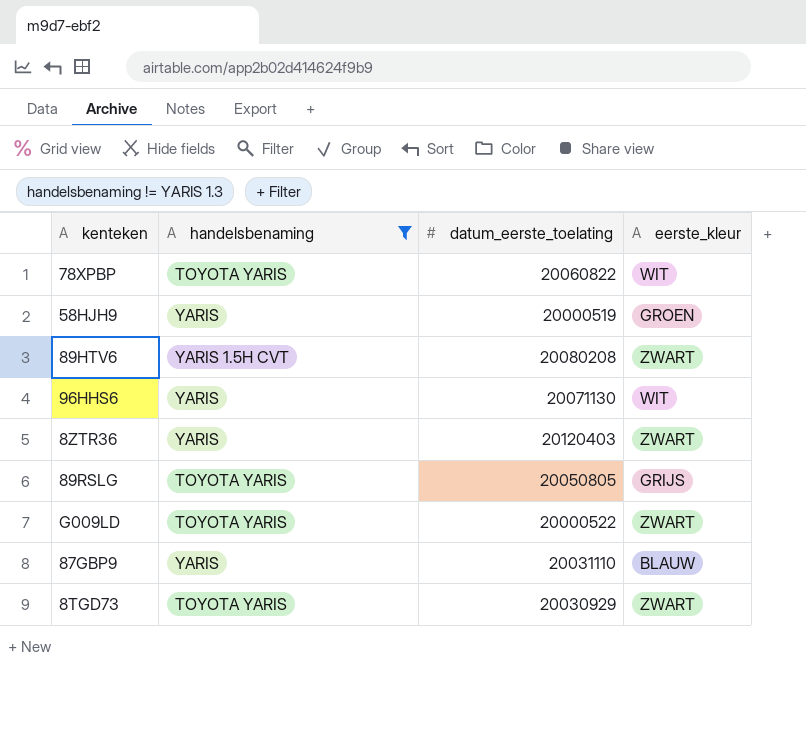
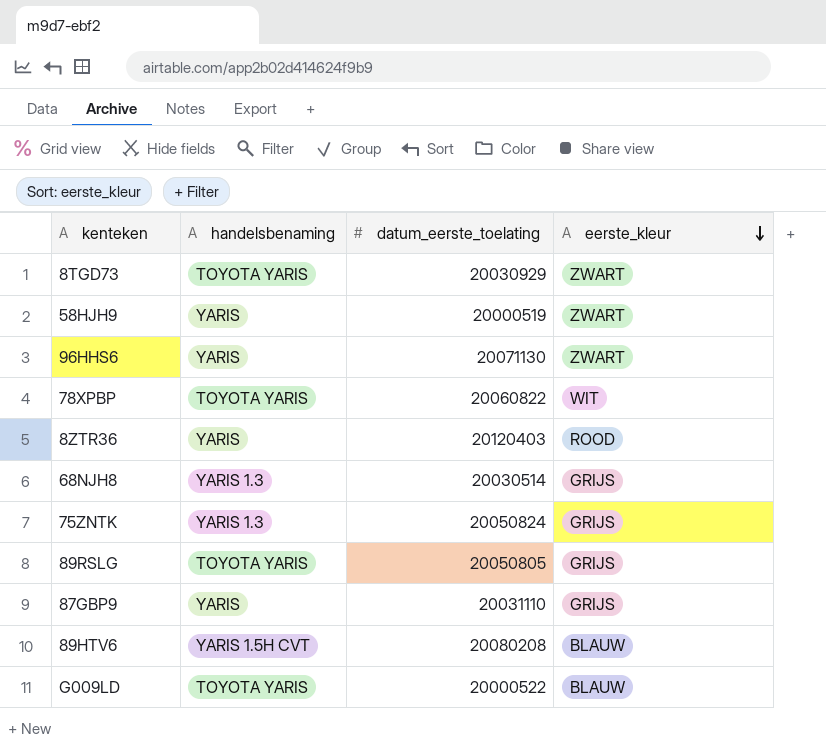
filter: handelsbenaming != YARIS 1.3 -> none
row order: none -> eerste_kleur descending
58HJH9 | eerste_kleur: GROEN -> ZWART
96HHS6 | eerste_kleur: WIT -> ZWART
8ZTR36 | eerste_kleur: ZWART -> ROOD
87GBP9 | eerste_kleur: BLAUW -> GRIJS
89HTV6 | eerste_kleur: ZWART -> BLAUW
G009LD | eerste_kleur: ZWART -> BLAUW

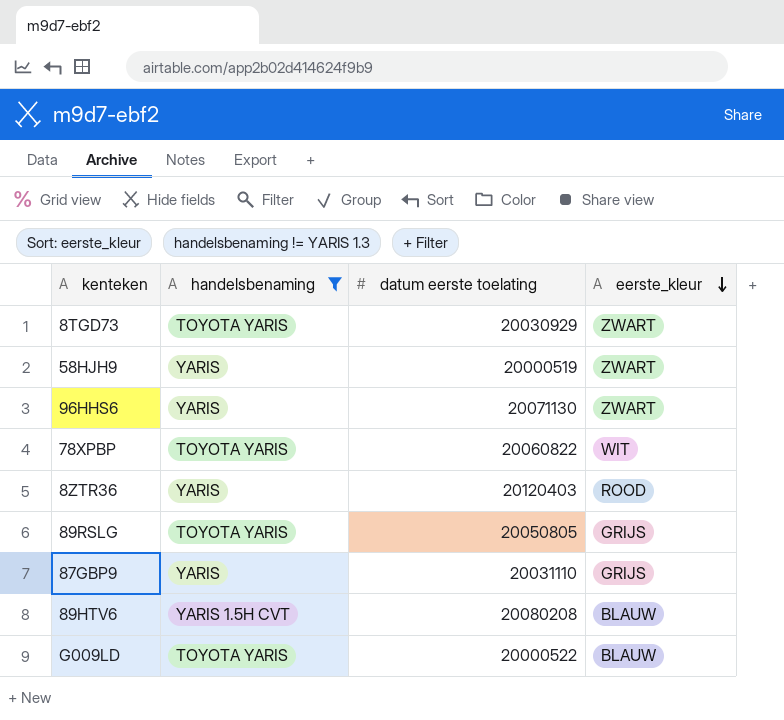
filter: none -> handelsbenaming != YARIS 1.3
column name: datum_eerste_toelating -> datum eerste toelating

